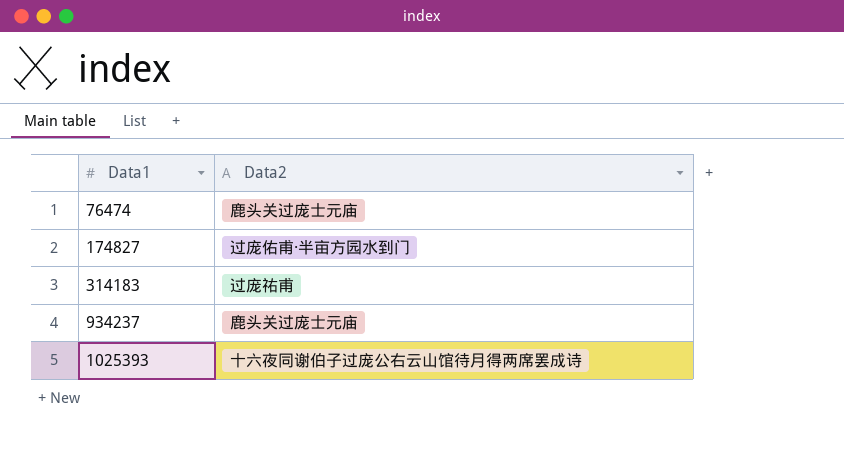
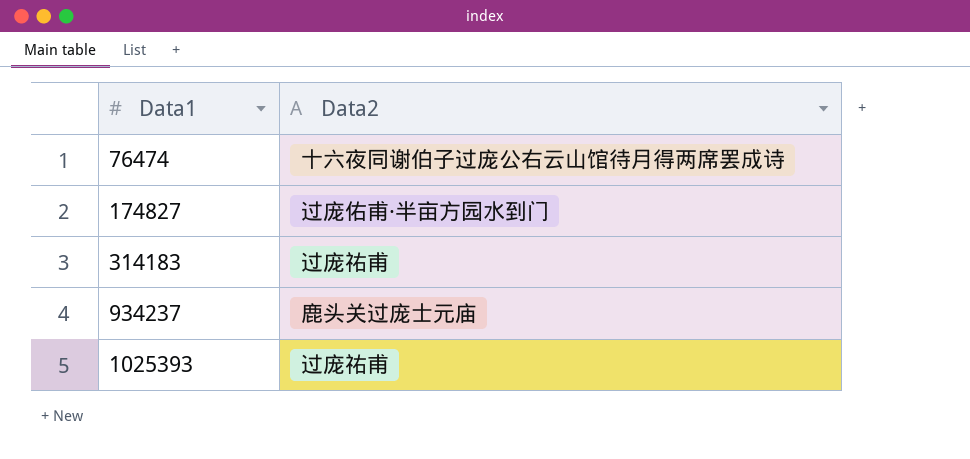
76474 | Data2: 鹿头关过庞士元庙 -> 十六夜同谢伯子过庞公右云山馆待月得两席罢成诗
1025393 | Data2: 十六夜同谢伯子过庞公右云山馆待月得两席罢成诗 -> 过庞祐甫

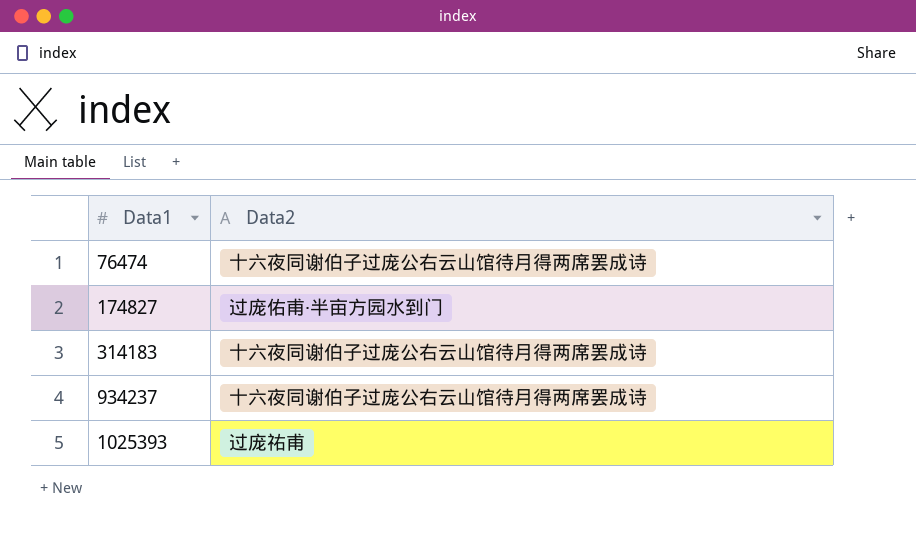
314183 | Data2: 过庞祐甫 -> 十六夜同谢伯子过庞公右云山馆待月得两席罢成诗
934237 | Data2: 鹿头关过庞士元庙 -> 十六夜同谢伯子过庞公右云山馆待月得两席罢成诗

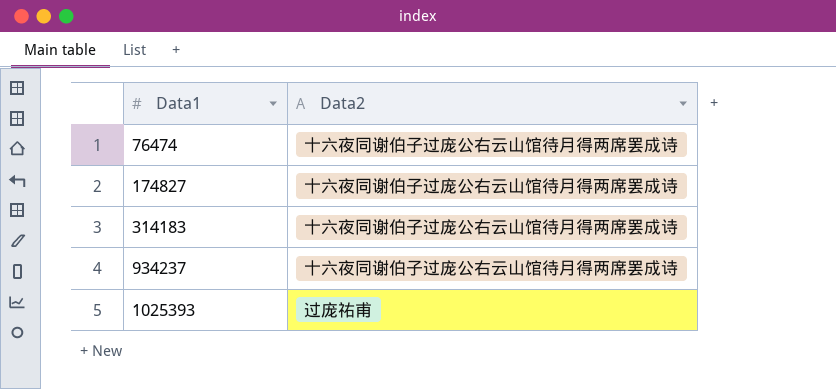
174827 | Data2: 过庞佑甫·半亩方园水到门 -> 十六夜同谢伯子过庞公右云山馆待月得两席罢成诗

